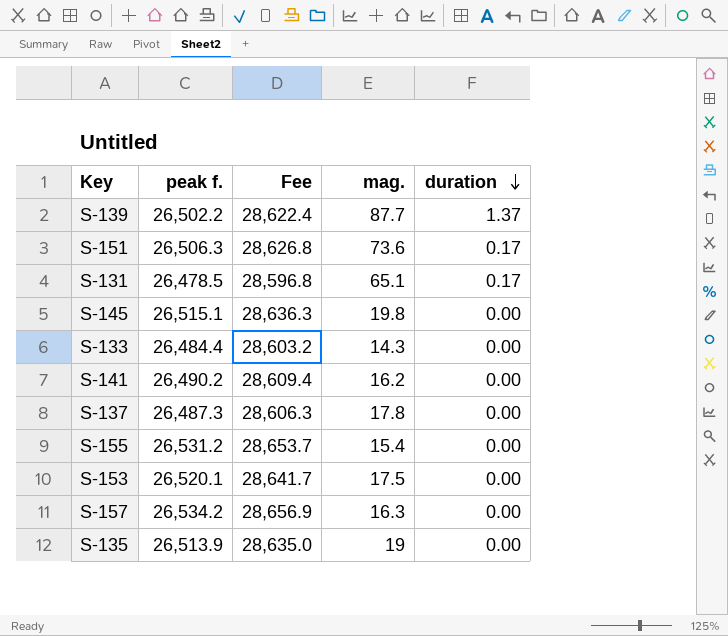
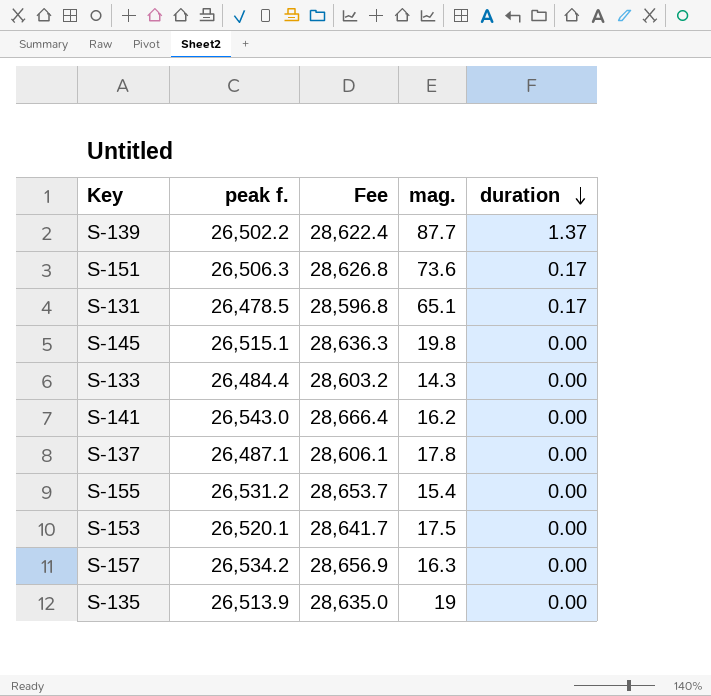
S-141 | peak f.: 26,490.2 -> 26,543.0
S-141 | Fee: 28,609.4 -> 28,666.4
S-137 | peak f.: 26,487.3 -> 26,487.1
S-137 | Fee: 28,606.3 -> 28,606.1

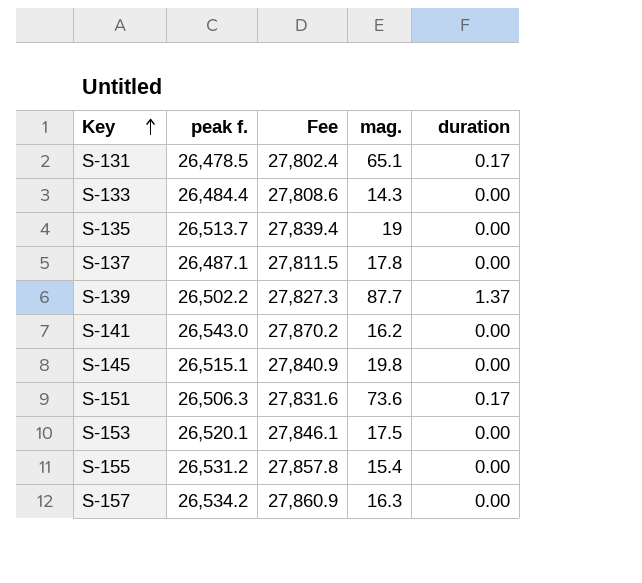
row order: duration descending -> Key ascending
column Fee | formula: [peak f.] * 1.08 -> [peak f.] * 1.05
S-135 | peak f.: 26,513.9 -> 26,513.7

